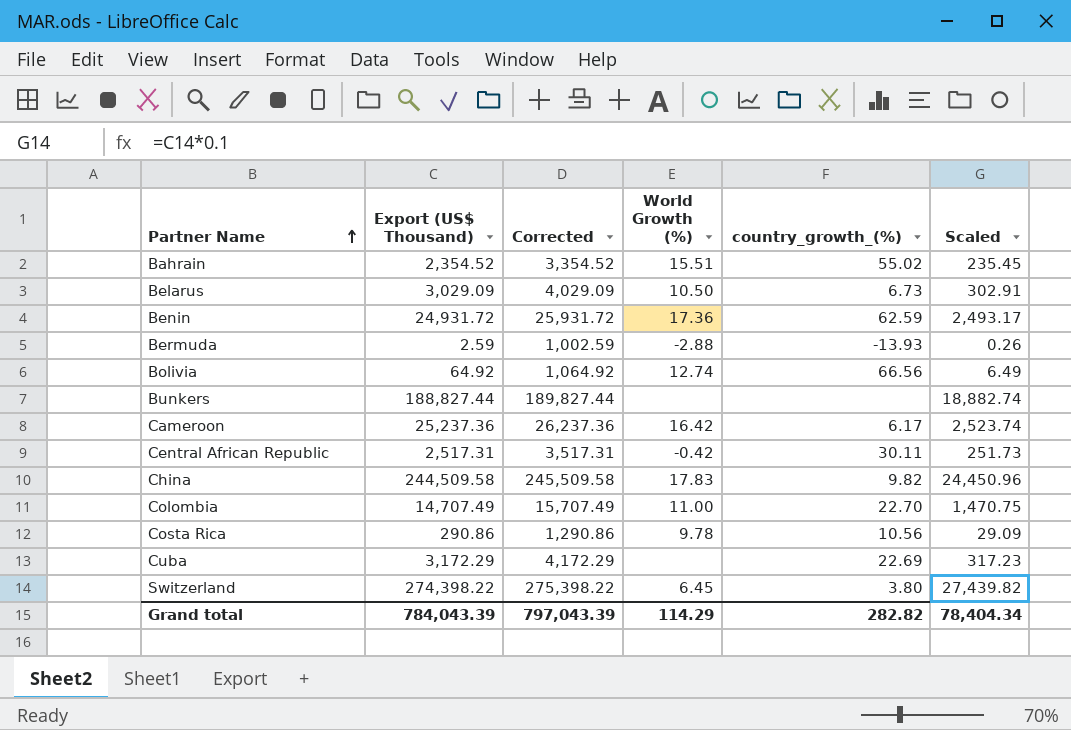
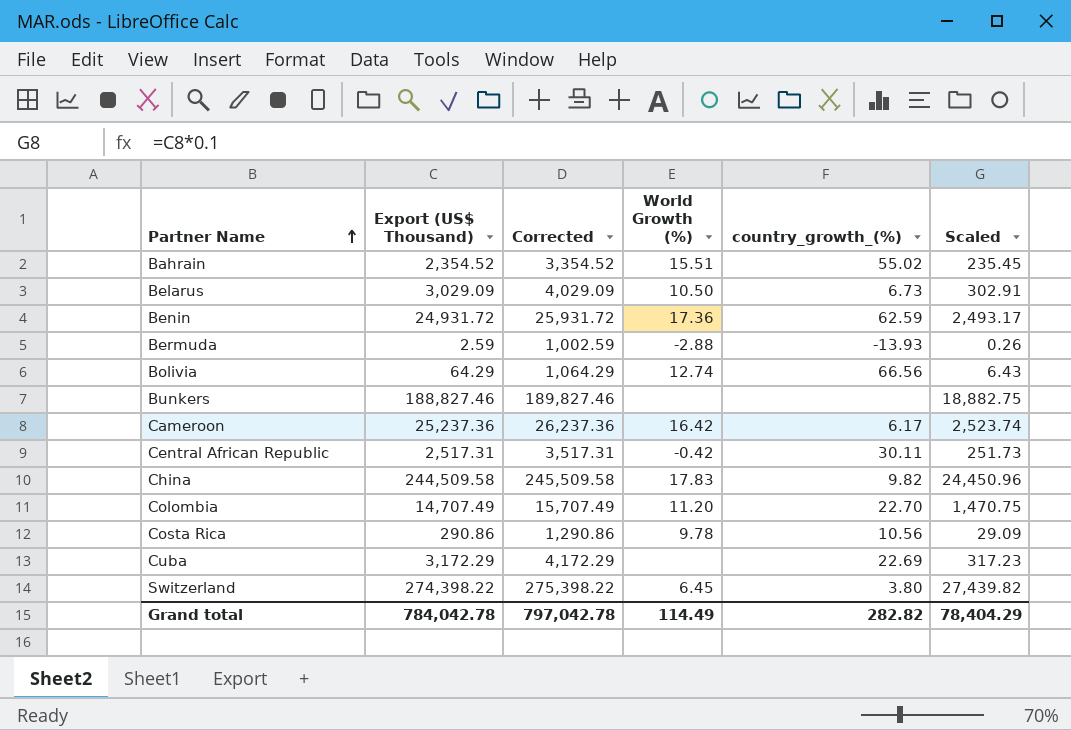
Bolivia | Export (US$ Thousand): 64.92 -> 64.29
Bolivia | Corrected: 1,064.92 -> 1,064.29
Bolivia | Scaled: 6.49 -> 6.43
Bunkers | Export (US$ Thousand): 188,827.44 -> 188,827.46
Bunkers | Corrected: 189,827.44 -> 189,827.46
Bunkers | Scaled: 18,882.74 -> 18,882.75
Colombia | World Growth (%): 11.00 -> 11.20
Grand total | Export (US$ Thousand): 784,043.39 -> 784,042.78
Grand total | Corrected: 797,043.39 -> 797,042.78
Grand total | World Growth (%): 114.29 -> 114.49
Grand total | Scaled: 78,404.34 -> 78,404.29

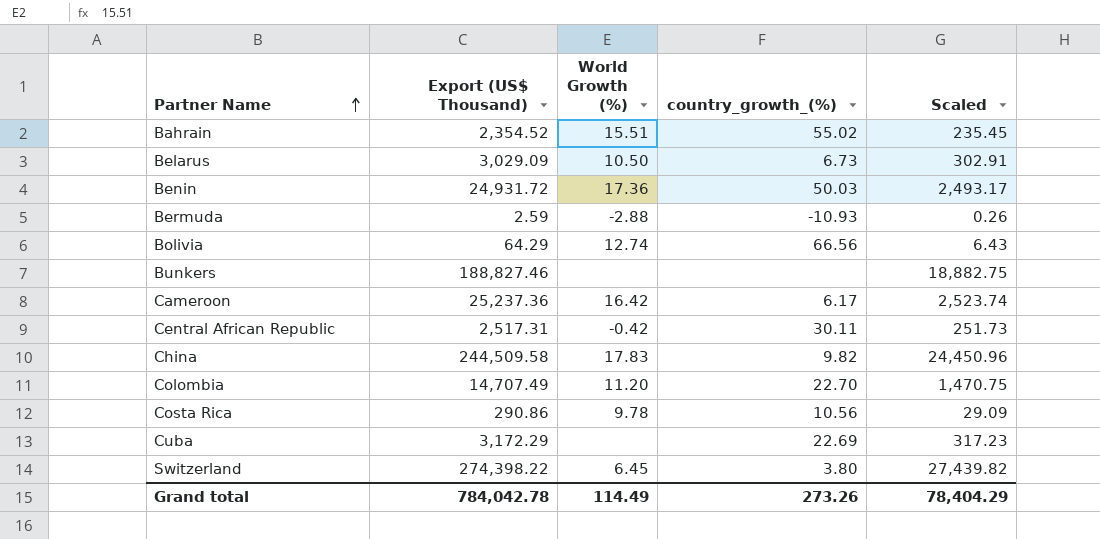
column Corrected | formula: [Export (US$ Thousand)] + 1000 -> none
Benin | country_growth_(%): 62.59 -> 50.03
Bermuda | country_growth_(%): -13.93 -> -10.93
Grand total | country_growth_(%): 282.82 -> 273.26

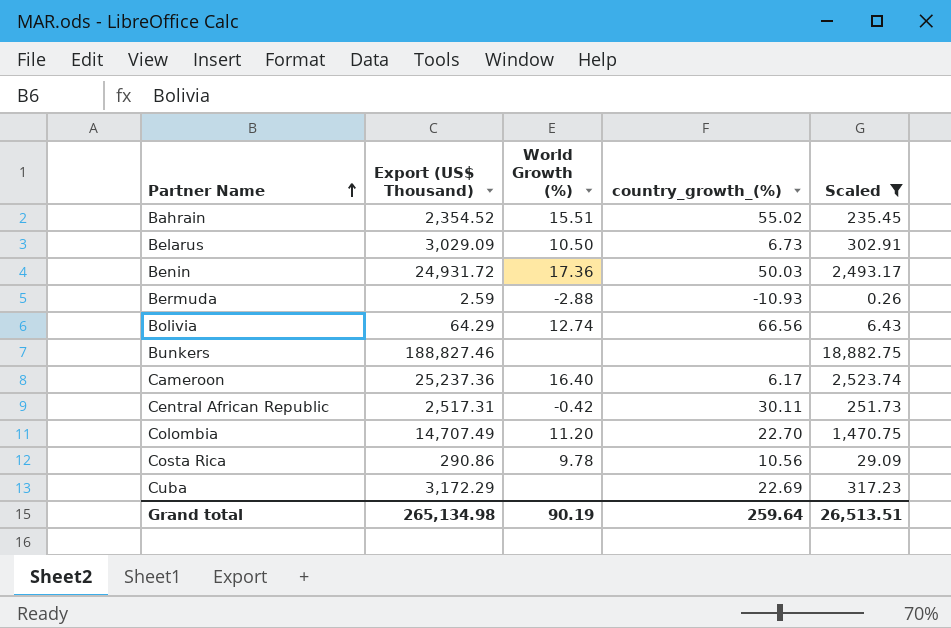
filter: none -> Scaled <= 18,882.75
Cameroon | World Growth (%): 16.42 -> 16.40
Grand total | Export (US$ Thousand): 784,042.78 -> 265,134.98
Grand total | World Growth (%): 114.49 -> 90.19
Grand total | country_growth_(%): 273.26 -> 259.64
Grand total | Scaled: 78,404.29 -> 26,513.51

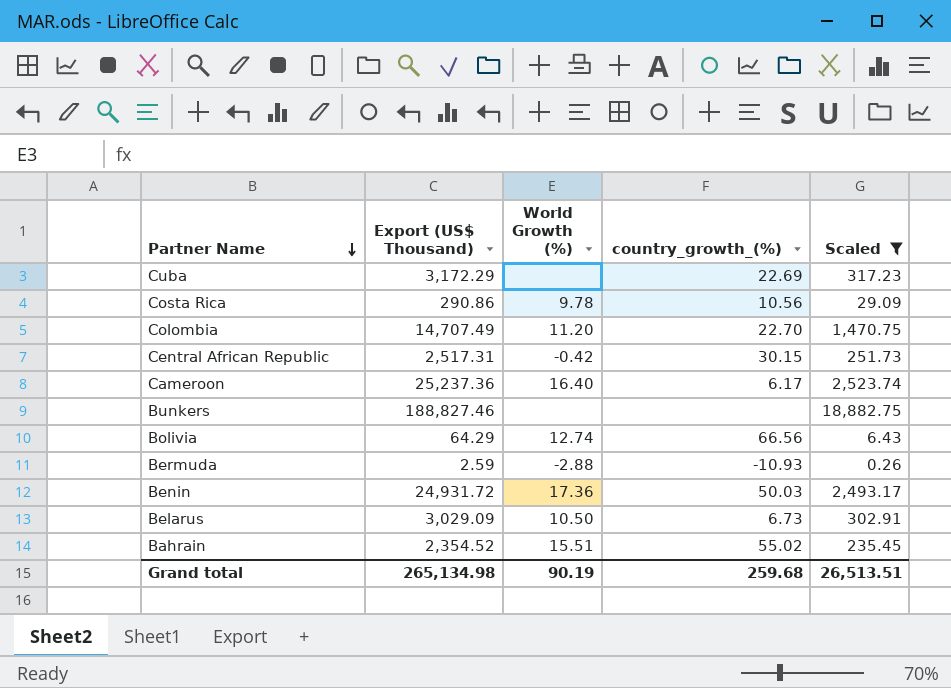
row order: Partner Name ascending -> Partner Name descending
Central African Republic | country_growth_(%): 30.11 -> 30.15
Grand total | country_growth_(%): 259.64 -> 259.68

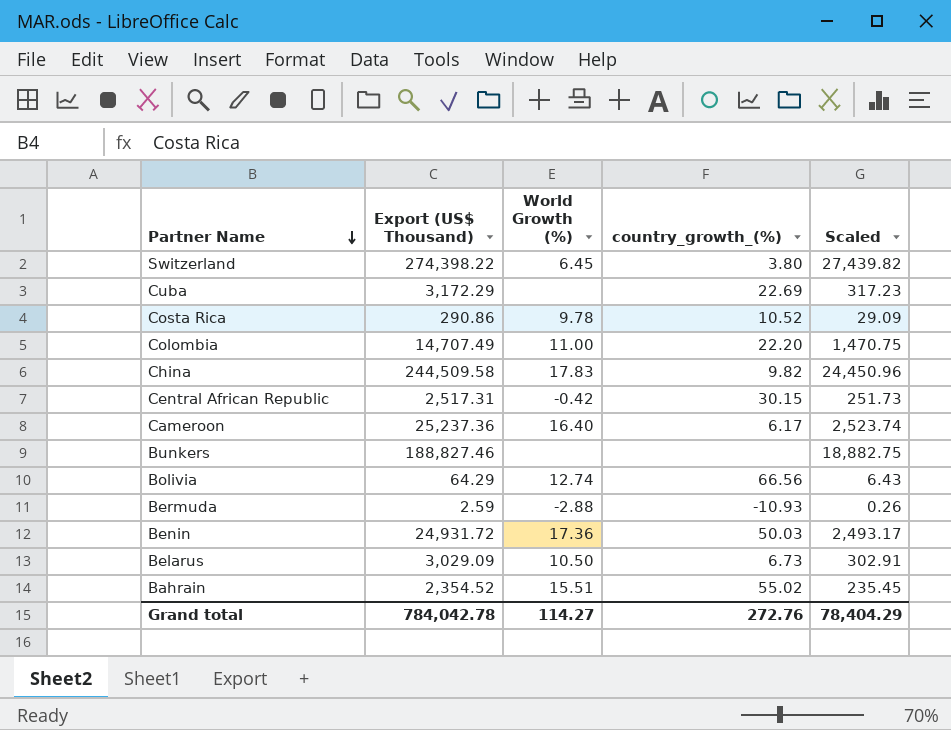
filter: Scaled <= 18,882.75 -> none
Costa Rica | country_growth_(%): 10.56 -> 10.52
Colombia | World Growth (%): 11.20 -> 11.00
Colombia | country_growth_(%): 22.70 -> 22.20
Grand total | Export (US$ Thousand): 265,134.98 -> 784,042.78
Grand total | World Growth (%): 90.19 -> 114.27
Grand total | country_growth_(%): 259.68 -> 272.76
Grand total | Scaled: 26,513.51 -> 78,404.29

